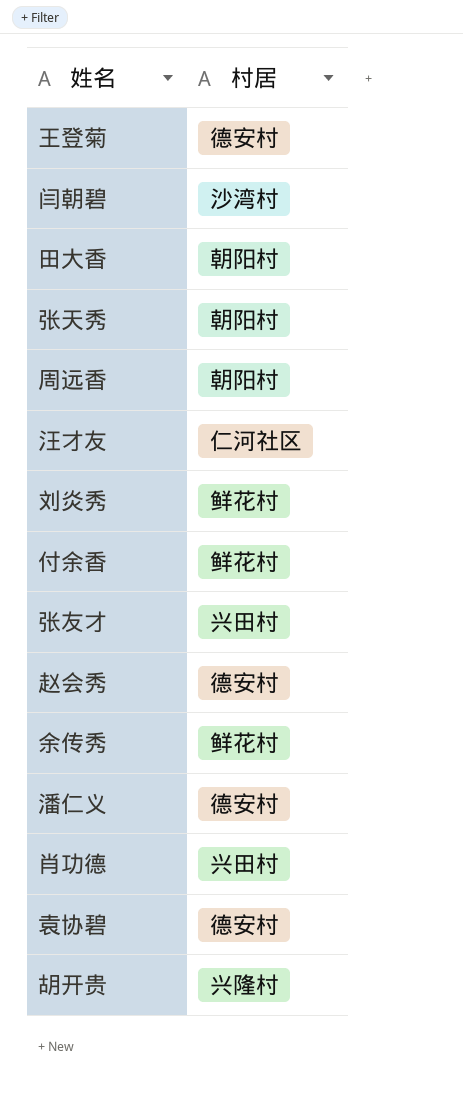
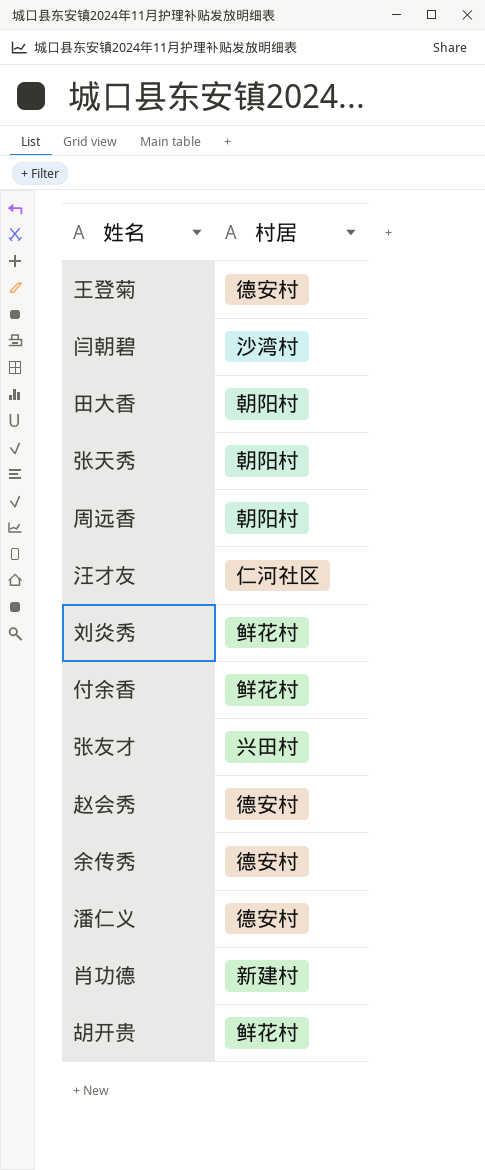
row 袁协碧: 德安村 -> none
余传秀 | 村居: 鲜花村 -> 德安村
肖功德 | 村居: 兴田村 -> 新建村
胡开贵 | 村居: 兴隆村 -> 鲜花村

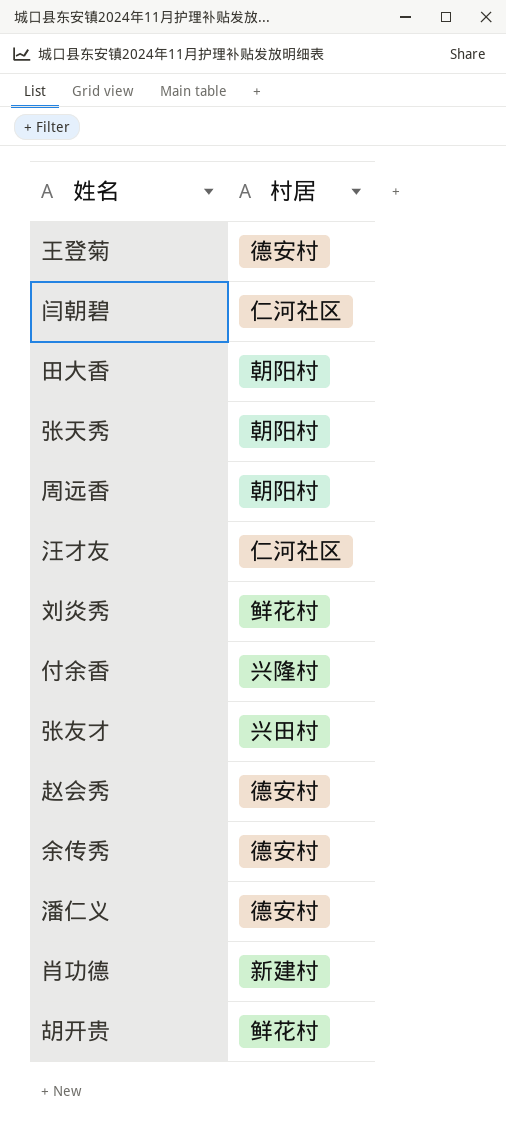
闫朝碧 | 村居: 沙湾村 -> 仁河社区
付余香 | 村居: 鲜花村 -> 兴隆村

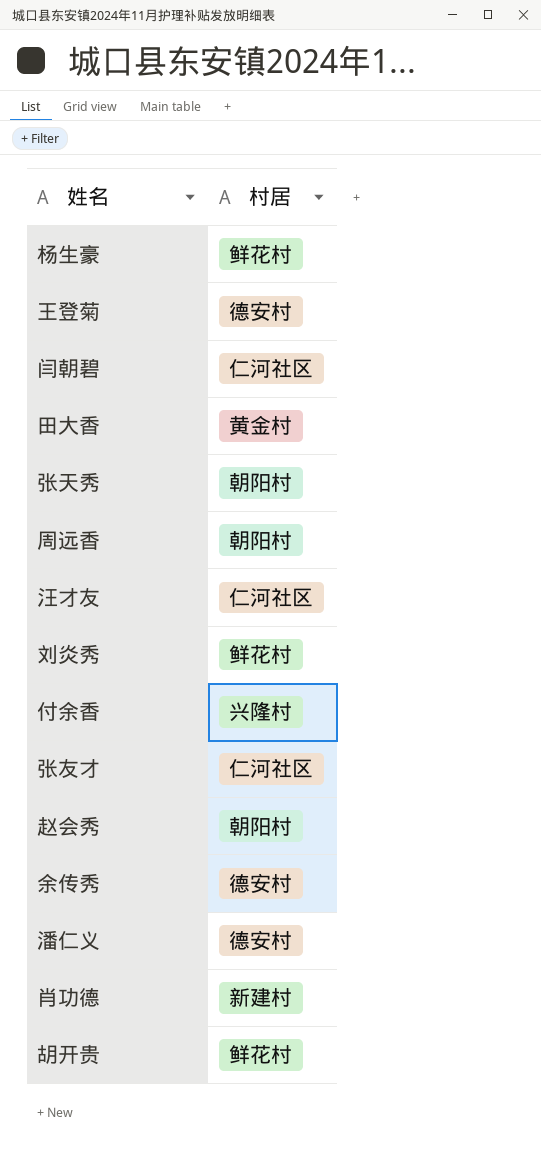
row 杨生豪: none -> 鲜花村
田大香 | 村居: 朝阳村 -> 黄金村
张友才 | 村居: 兴田村 -> 仁河社区
赵会秀 | 村居: 德安村 -> 朝阳村

